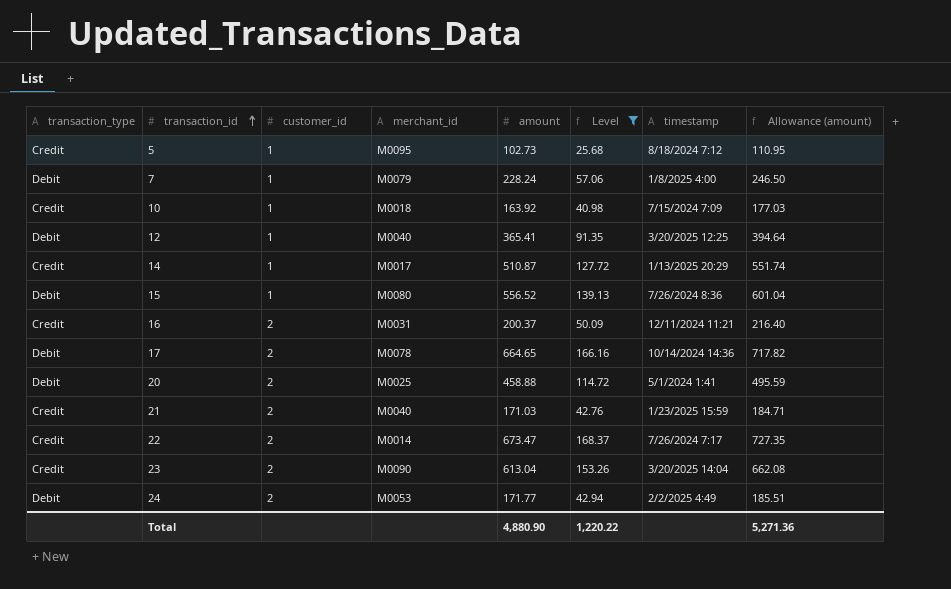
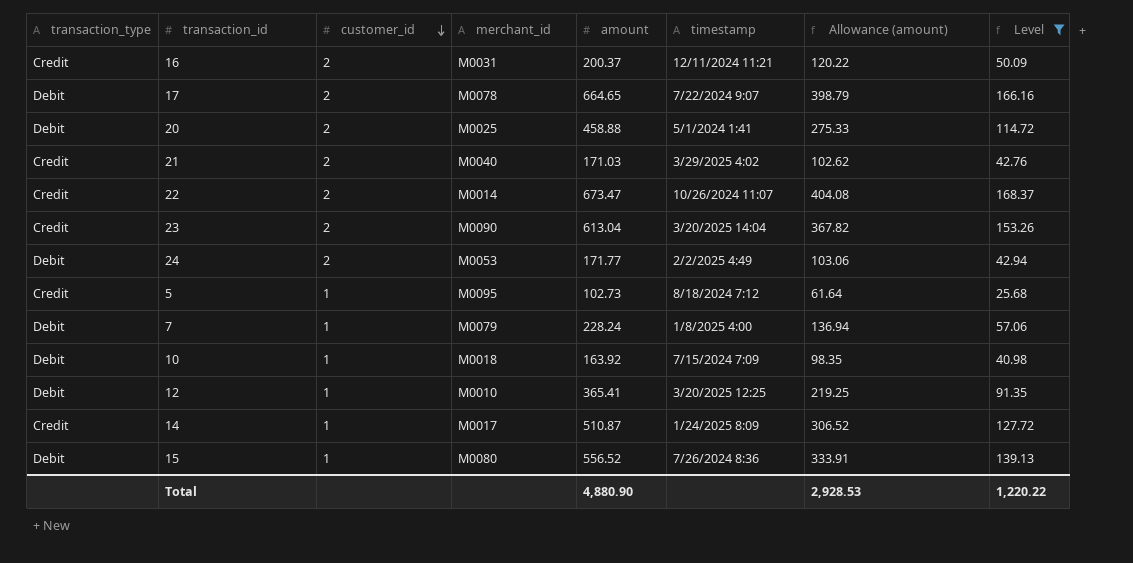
row order: transaction_id ascending -> customer_id descending
column Allowance (amount) | formula: [amount] * 1.08 -> [amount] * 0.6
column Level | position: 6 -> 8
17 | timestamp: 10/14/2024 14:36 -> 7/22/2024 9:07
21 | timestamp: 1/23/2025 15:59 -> 3/29/2025 4:02
22 | timestamp: 7/26/2024 7:17 -> 10/26/2024 11:07
10 | transaction_type: Credit -> Debit
12 | merchant_id: M0040 -> M0010
14 | timestamp: 1/13/2025 20:29 -> 1/24/2025 8:09
Total | Allowance (amount): 5,271.36 -> 2,928.53

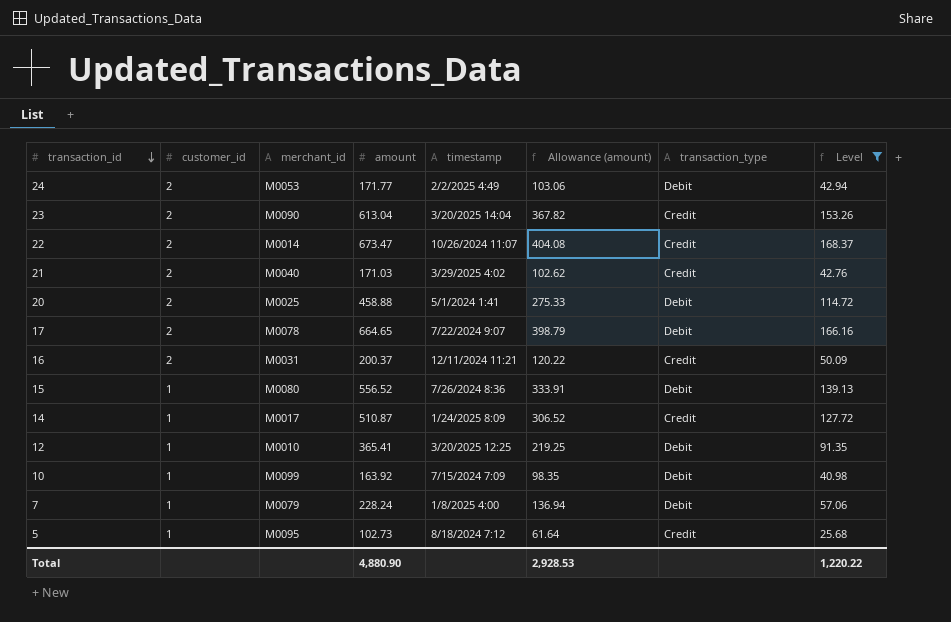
row order: customer_id descending -> transaction_id descending
column transaction_type | position: 1 -> 7
10 | merchant_id: M0018 -> M0099

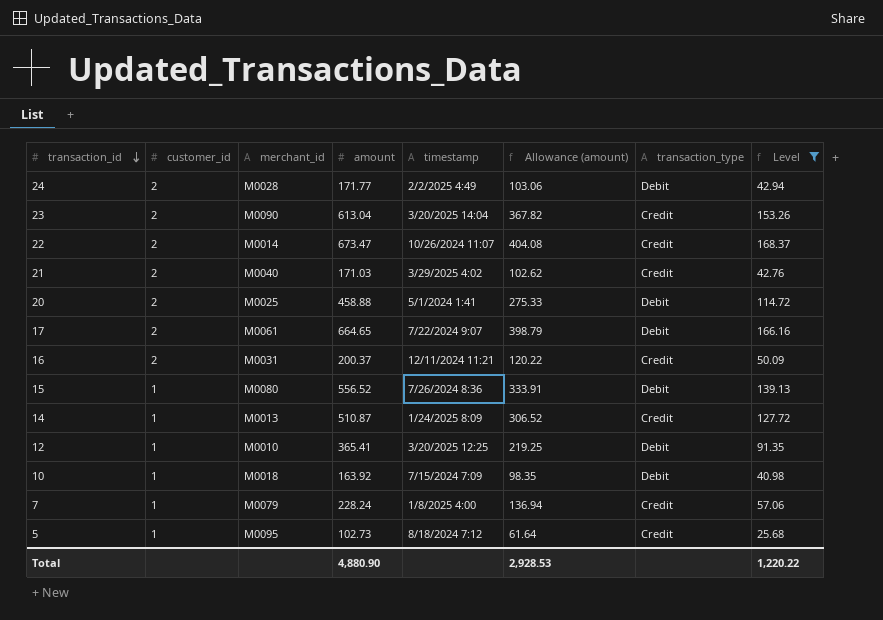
24 | merchant_id: M0053 -> M0028
17 | merchant_id: M0078 -> M0061
14 | merchant_id: M0017 -> M0013
10 | merchant_id: M0099 -> M0018
7 | transaction_type: Debit -> Credit

